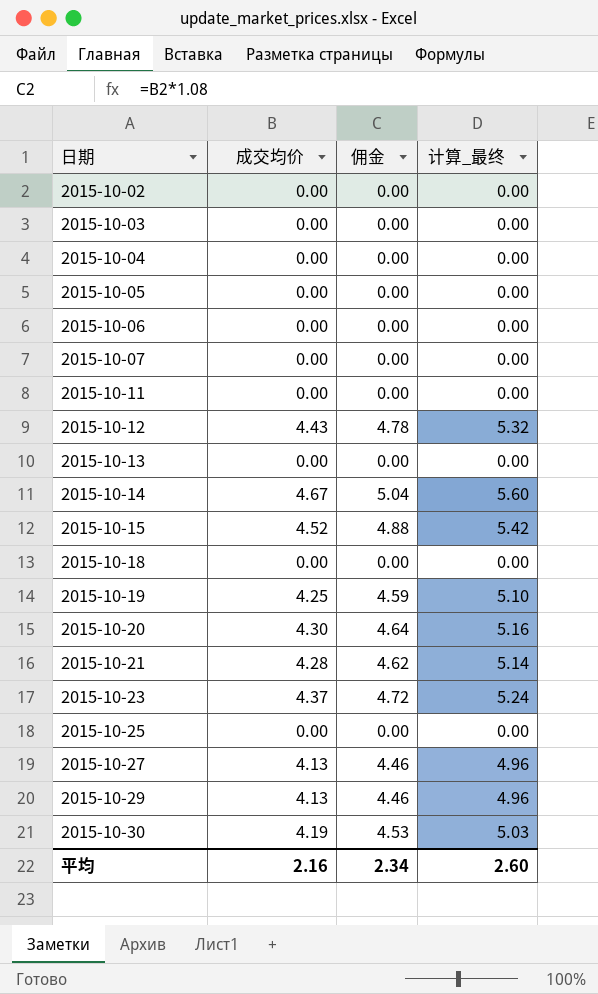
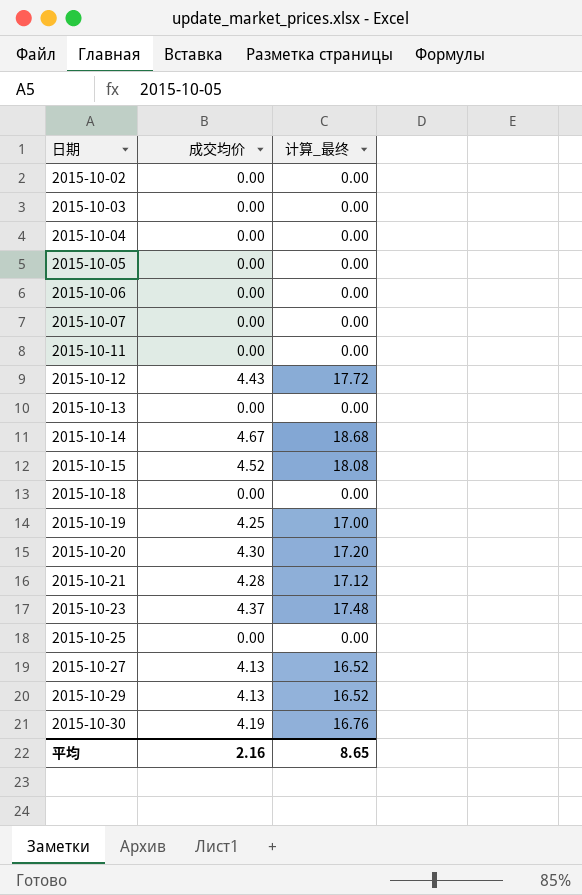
column 佣金 | formula: [成交均价] * 1.08 -> none
column 计算_最终 | formula: [成交均价] * 1.2 -> [成交均价] * 4
平均 | 计算_最终: 2.60 -> 8.65

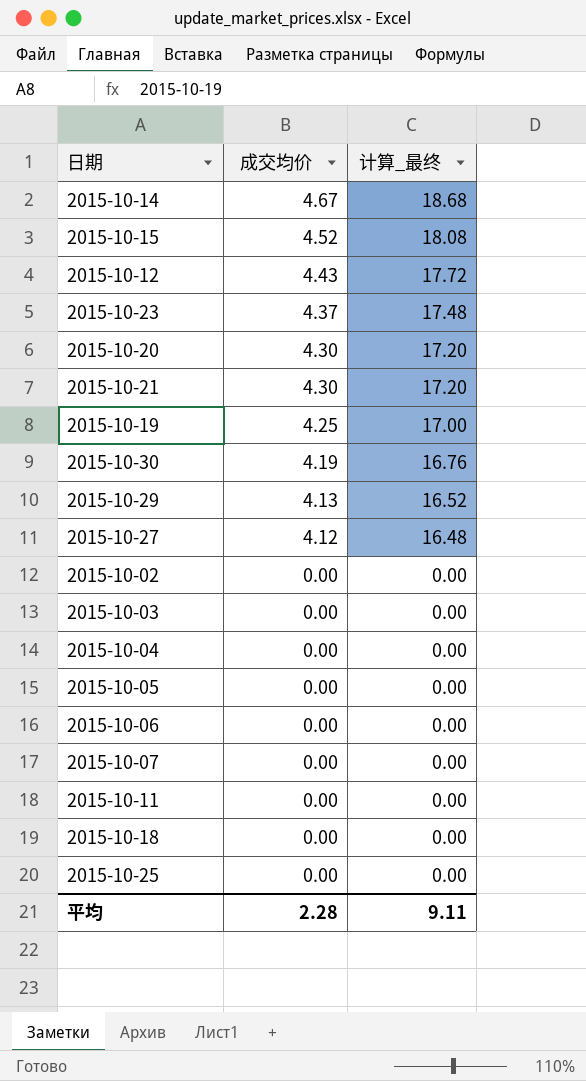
row order: 日期 ascending -> 成交均价 descending
row 2015-10-13: 0.00 | 0.00 -> none
2015-10-21 | 成交均价: 4.28 -> 4.30
2015-10-21 | 计算_最终: 17.12 -> 17.20
2015-10-27 | 成交均价: 4.13 -> 4.12
2015-10-27 | 计算_最终: 16.52 -> 16.48
平均 | 成交均价: 2.16 -> 2.28
平均 | 计算_最终: 8.65 -> 9.11

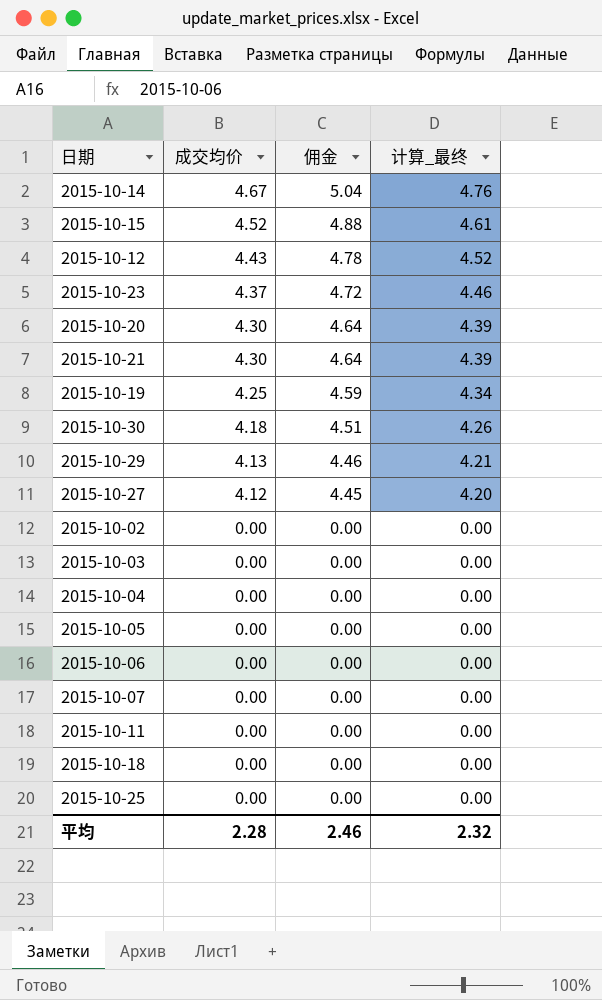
column 佣金 | formula: none -> [成交均价] * 1.08
column 计算_最终 | formula: [成交均价] * 4 -> [成交均价] * 1.02
2015-10-30 | 成交均价: 4.19 -> 4.18
平均 | 计算_最终: 9.11 -> 2.32

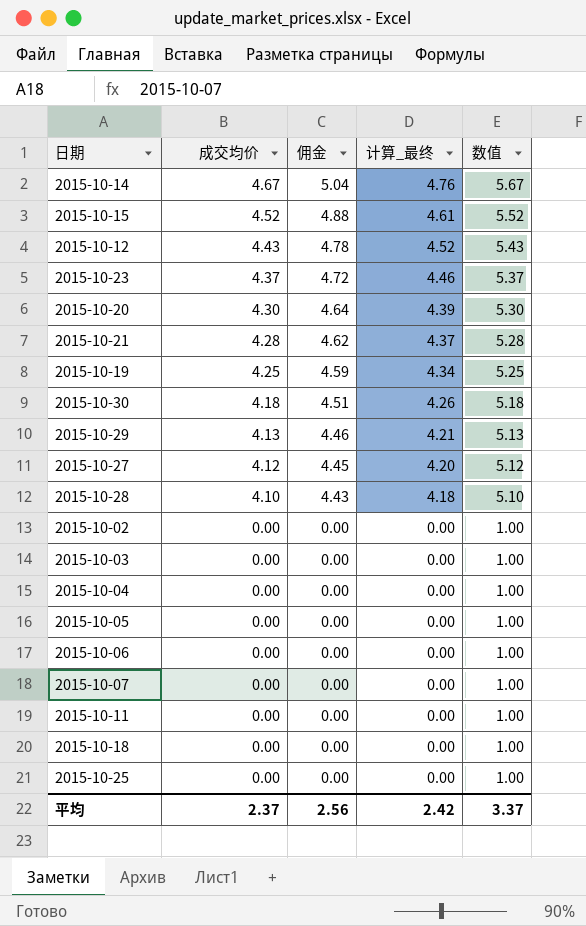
column 数值 | formula: none -> [成交均价] + 1
2015-10-21 | 成交均价: 4.30 -> 4.28
2015-10-21 | 佣金: 4.64 -> 4.62
2015-10-21 | 计算_最终: 4.39 -> 4.37
row 2015-10-28: none -> 4.10 | 4.43 | 4.18 | 5.10
平均 | 成交均价: 2.28 -> 2.37
平均 | 佣金: 2.46 -> 2.56
平均 | 计算_最终: 2.32 -> 2.42

